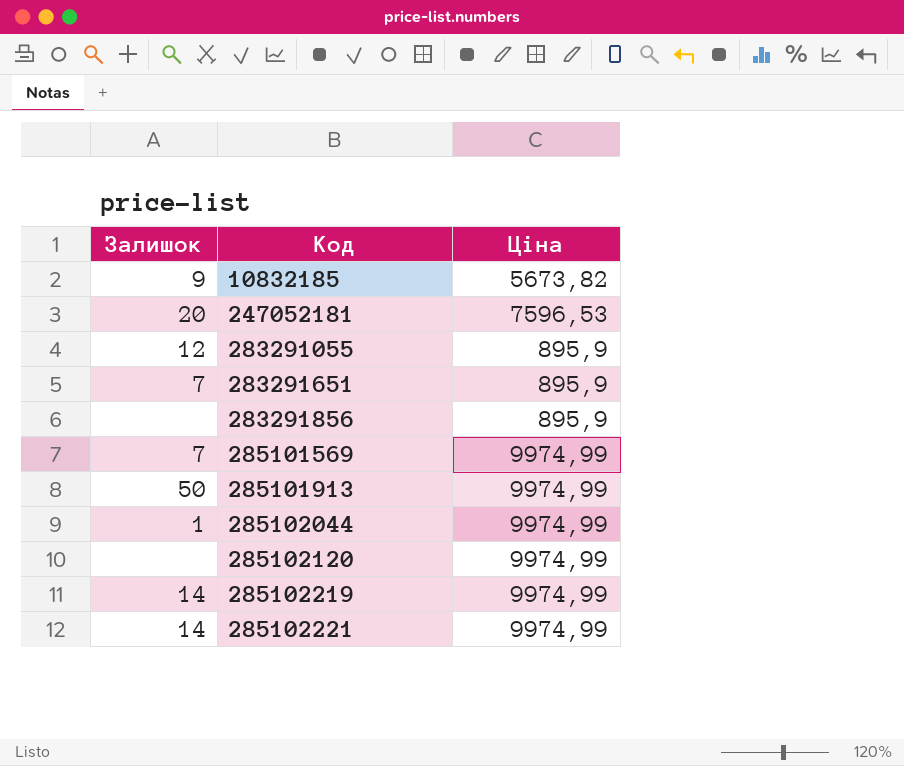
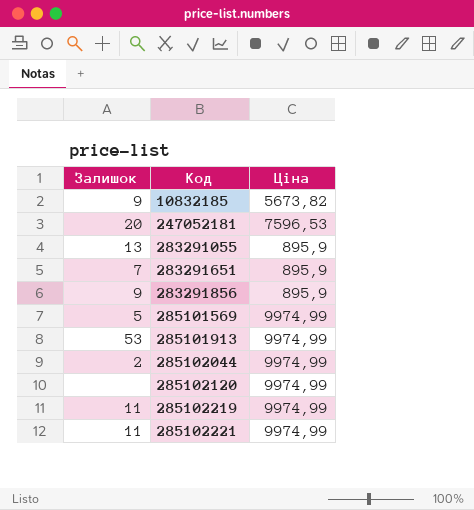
283291055 | Залишок: 12 -> 13
283291856 | Залишок: none -> 9
285101569 | Залишок: 7 -> 5
285101913 | Залишок: 50 -> 53
285102044 | Залишок: 1 -> 2
285102219 | Залишок: 14 -> 11
285102221 | Залишок: 14 -> 11

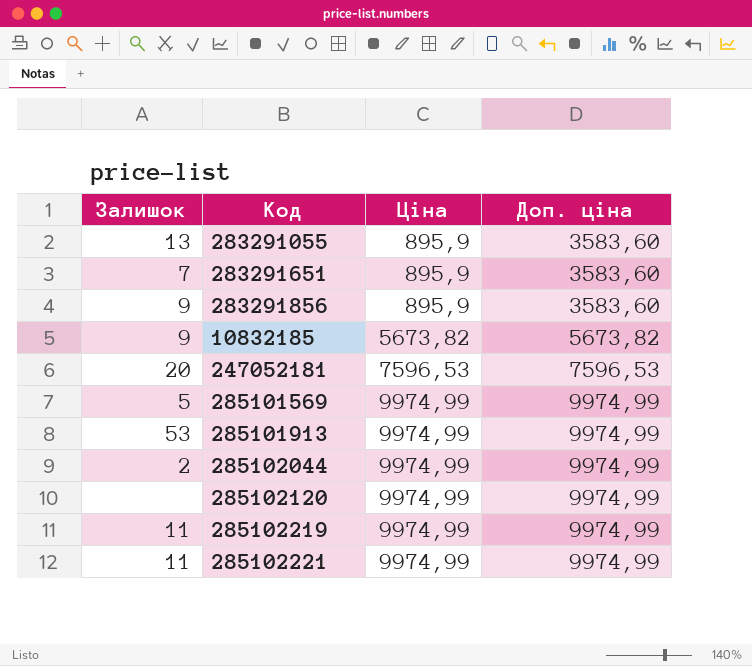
row order: Код ascending -> Ціна ascending
column Доп. ціна | position: none -> 4

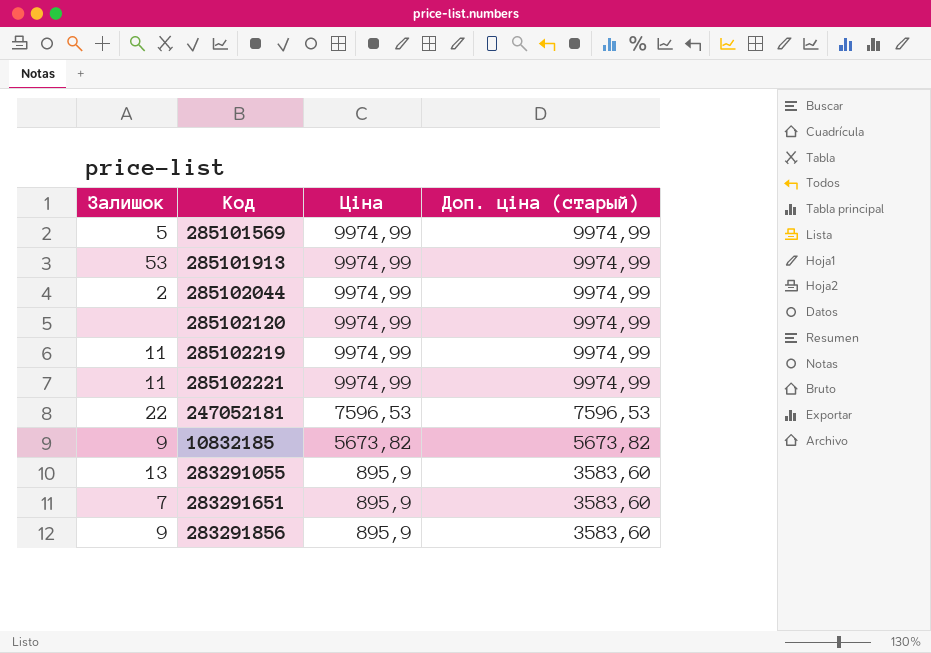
row order: Ціна ascending -> Ціна descending
column name: Доп. ціна -> Доп. ціна (старый)
247052181 | Залишок: 20 -> 22

